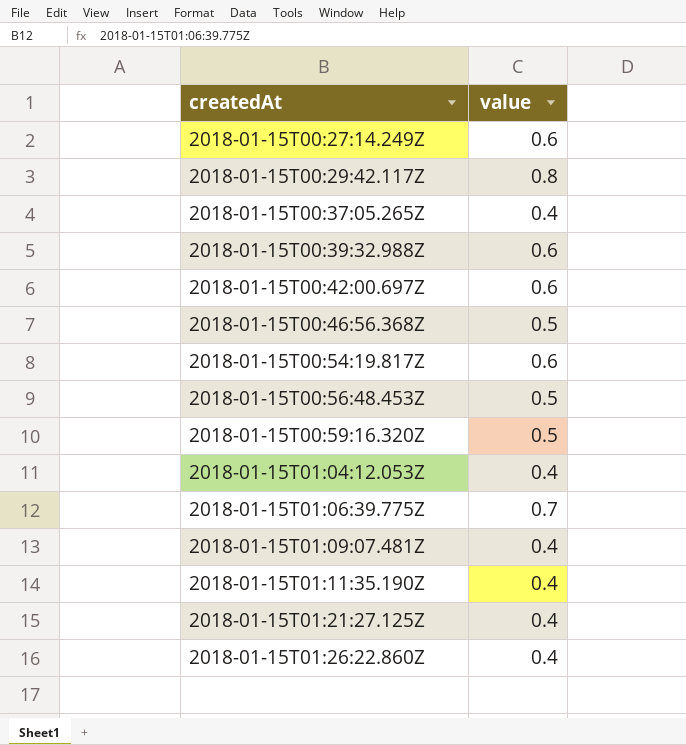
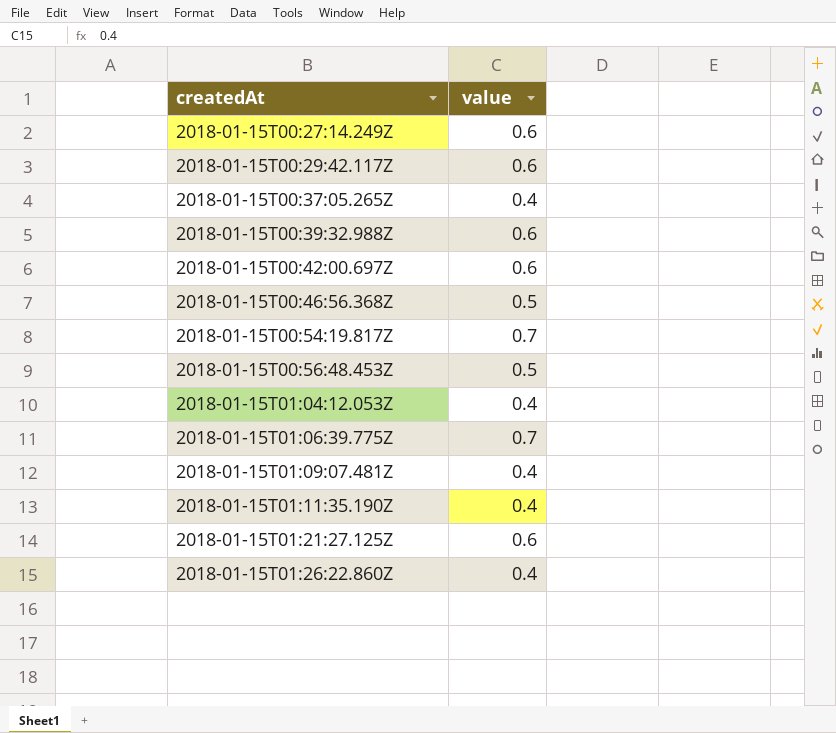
row 2018-01-15T00:59:16.320Z: 0.5 -> none
2018-01-15T00:29:42.117Z | value: 0.8 -> 0.6
2018-01-15T00:54:19.817Z | value: 0.6 -> 0.7
2018-01-15T01:21:27.125Z | value: 0.4 -> 0.6

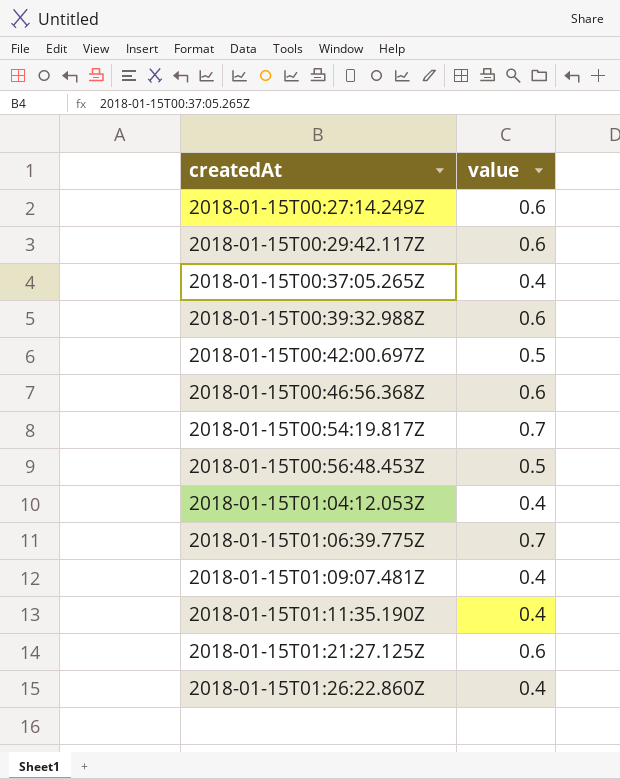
2018-01-15T00:42:00.697Z | value: 0.6 -> 0.5
2018-01-15T00:46:56.368Z | value: 0.5 -> 0.6

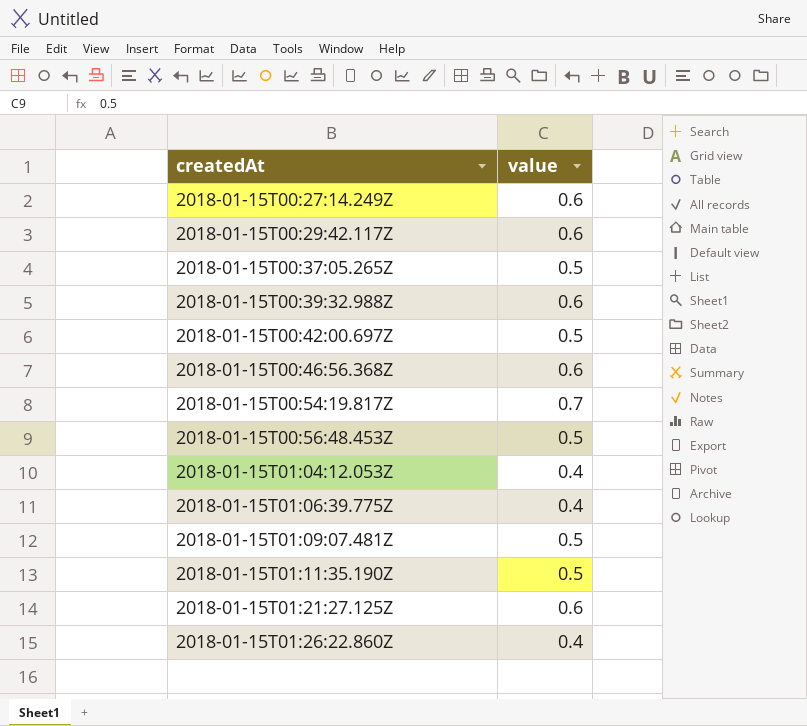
2018-01-15T00:37:05.265Z | value: 0.4 -> 0.5
2018-01-15T01:06:39.775Z | value: 0.7 -> 0.4
2018-01-15T01:09:07.481Z | value: 0.4 -> 0.5
2018-01-15T01:11:35.190Z | value: 0.4 -> 0.5

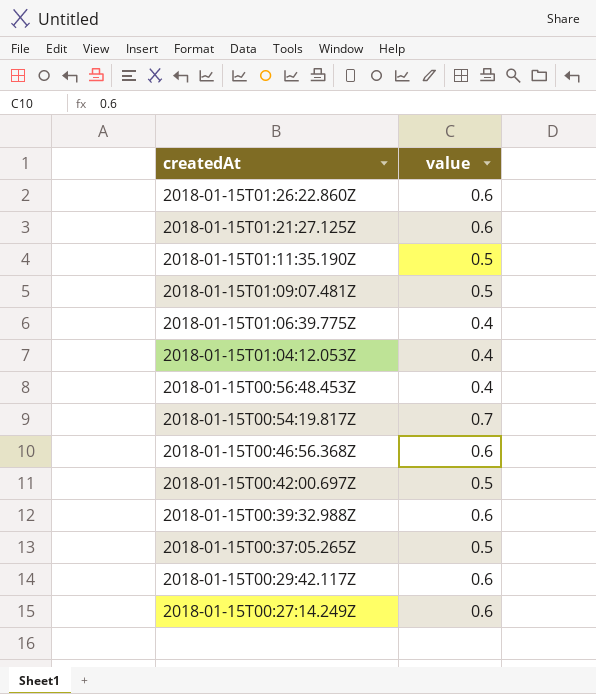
row order: createdAt ascending -> createdAt descending
2018-01-15T01:26:22.860Z | value: 0.4 -> 0.6
2018-01-15T00:56:48.453Z | value: 0.5 -> 0.4

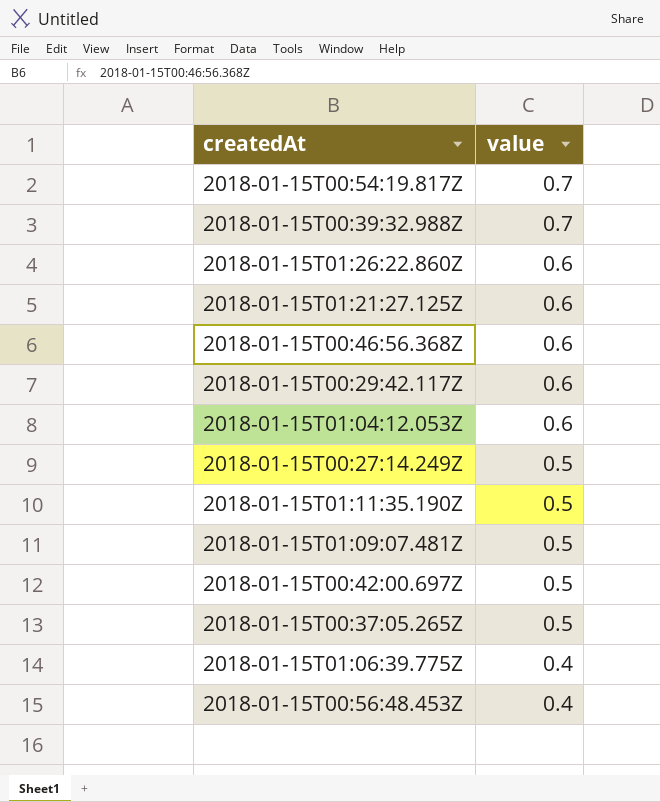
row order: createdAt descending -> value descending
2018-01-15T00:39:32.988Z | value: 0.6 -> 0.7
2018-01-15T01:04:12.053Z | value: 0.4 -> 0.6
2018-01-15T00:27:14.249Z | value: 0.6 -> 0.5

